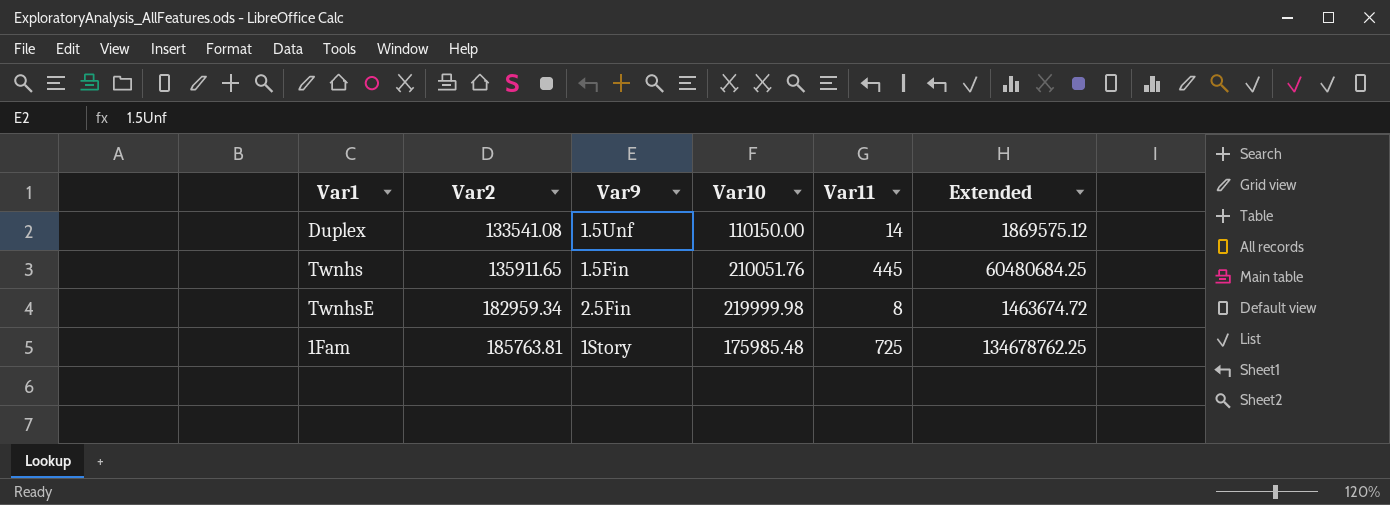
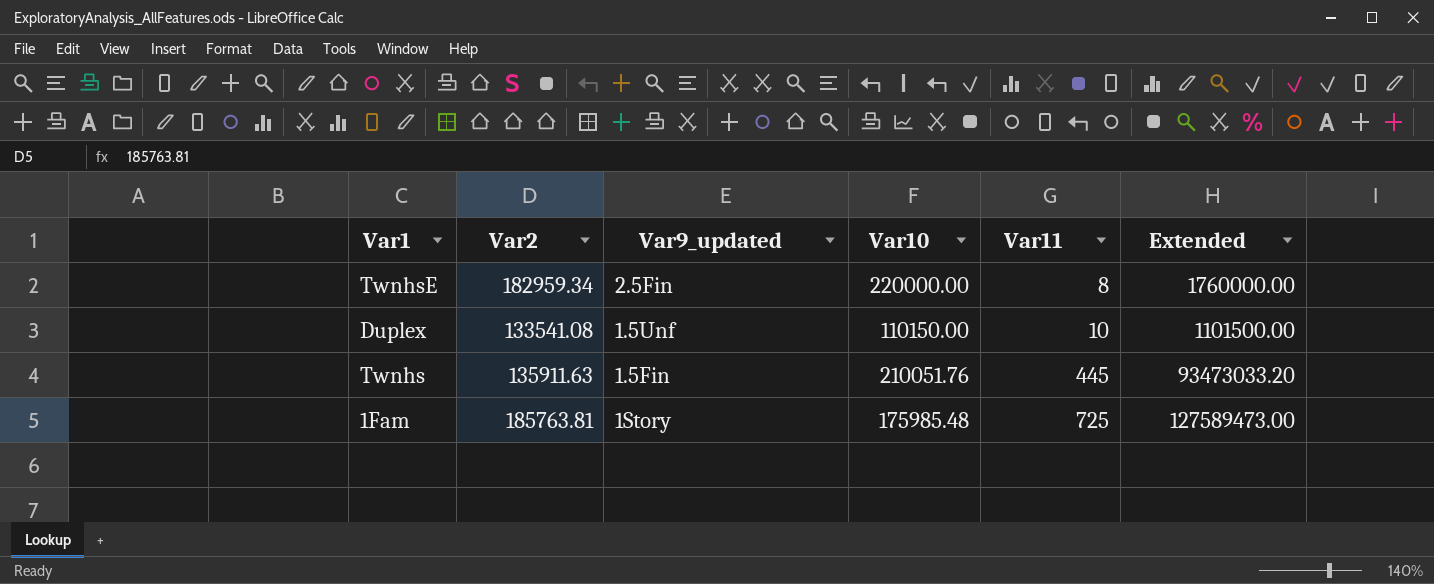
row order: Var2 ascending -> Var11 ascending
column name: Var9 -> Var9_updated
column Extended | formula: [Var2] * [Var11] -> [Var10] * [Var11]
TwnhsE | Var10: 219999.98 -> 220000.00
Duplex | Var11: 14 -> 10
Twnhs | Var2: 135911.65 -> 135911.63

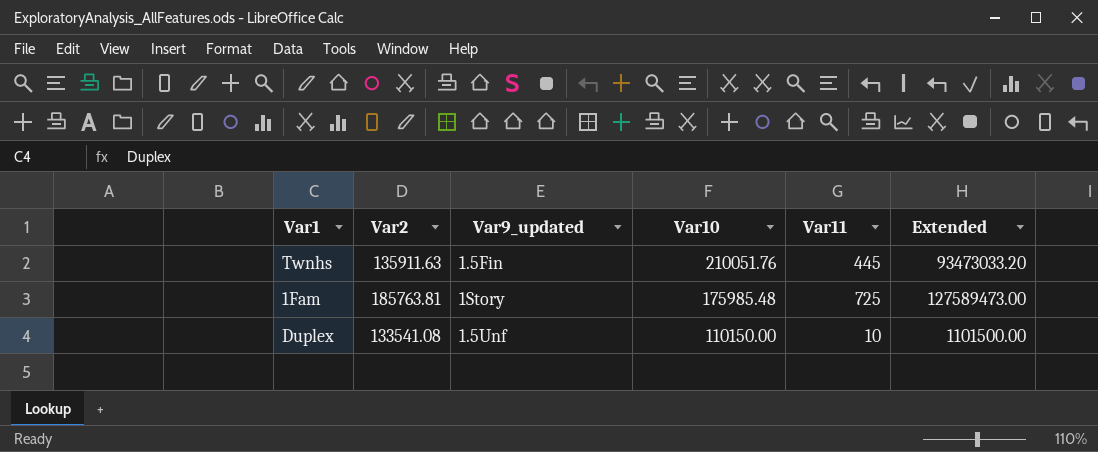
row order: Var11 ascending -> Var10 descending
row TwnhsE: 182959.34 | 2.5Fin | 220000.00 | 8 | 1760000.00 -> none

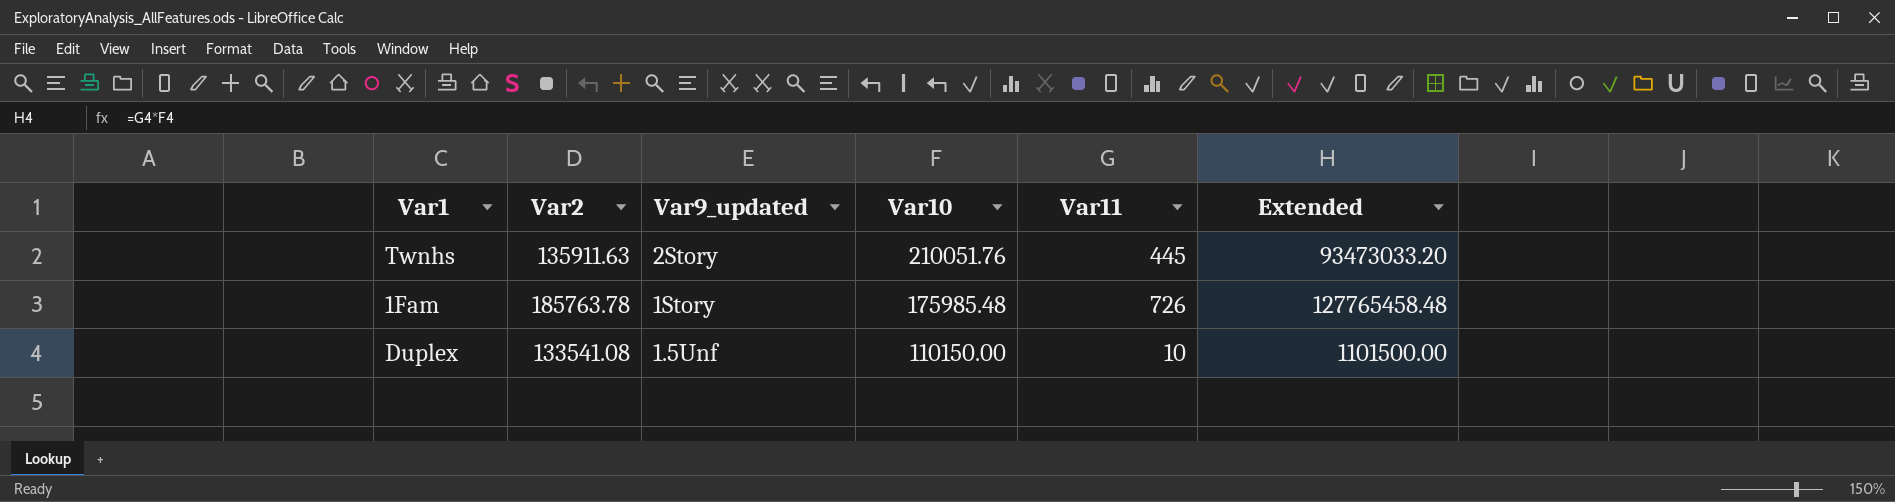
Twnhs | Var9_updated: 1.5Fin -> 2Story
1Fam | Var2: 185763.81 -> 185763.78
1Fam | Var11: 725 -> 726
1Fam | Extended: 127589473.00 -> 127765458.48

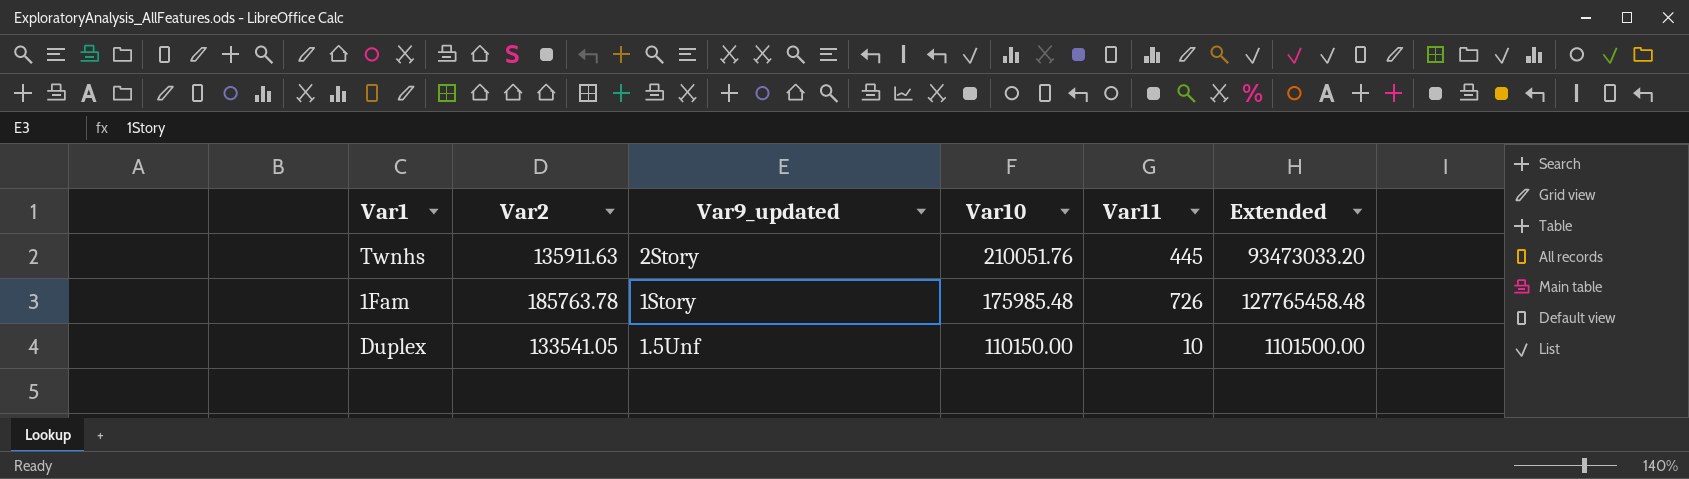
Duplex | Var2: 133541.08 -> 133541.05

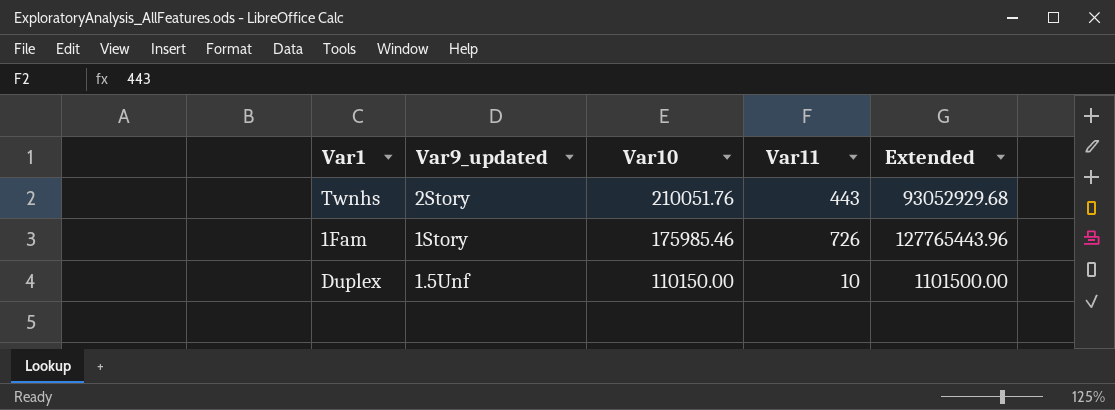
column Var2 | position: 2 -> none
Twnhs | Var11: 445 -> 443
Twnhs | Extended: 93473033.20 -> 93052929.68
1Fam | Var10: 175985.48 -> 175985.46
1Fam | Extended: 127765458.48 -> 127765443.96

